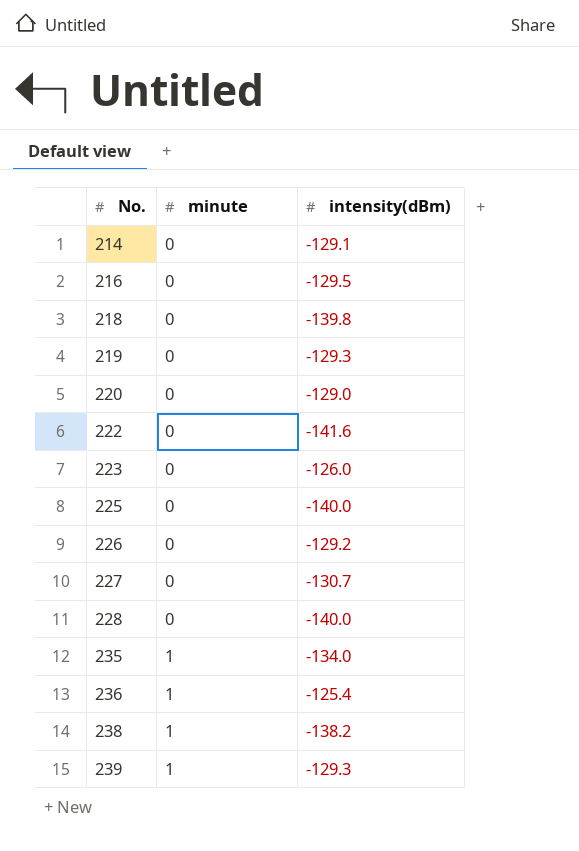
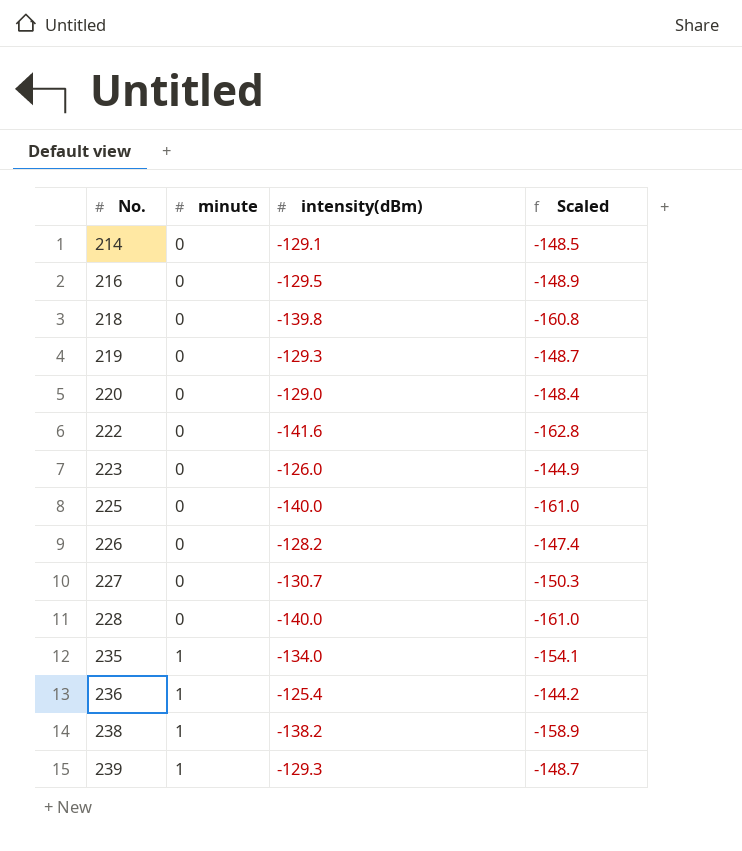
column Scaled | formula: none -> [intensity(dBm)] * 1.15
226 | intensity(dBm): -129.2 -> -128.2

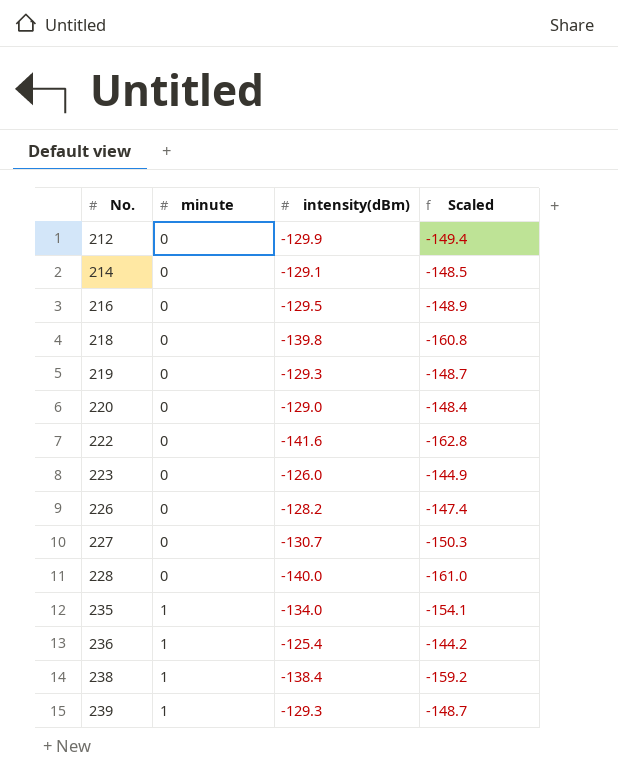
row 225: 0 | -140.0 | -161.0 -> none
row 212: none -> 0 | -129.9 | -149.4
238 | intensity(dBm): -138.2 -> -138.4
238 | Scaled: -158.9 -> -159.2

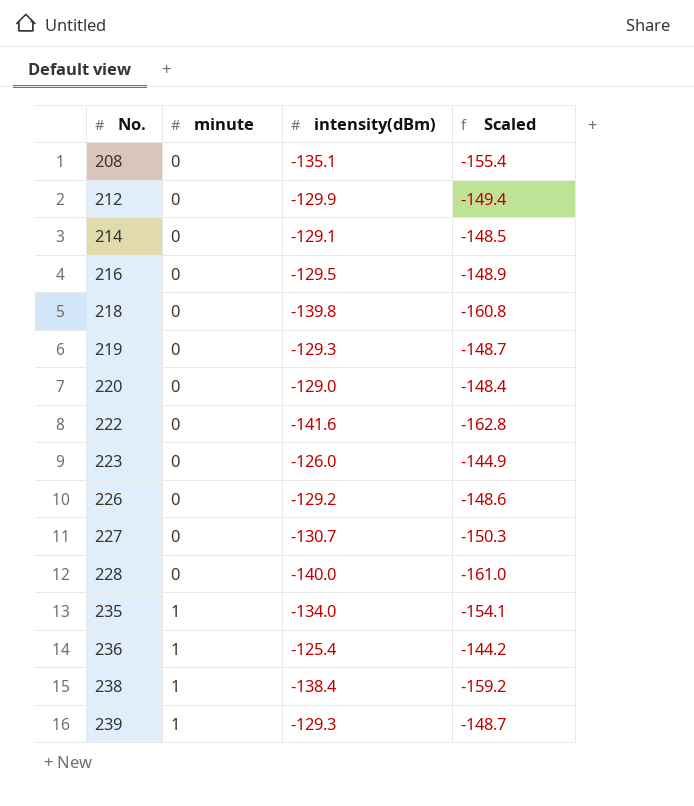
row 208: none -> 0 | -135.1 | -155.4
226 | intensity(dBm): -128.2 -> -129.2
226 | Scaled: -147.4 -> -148.6

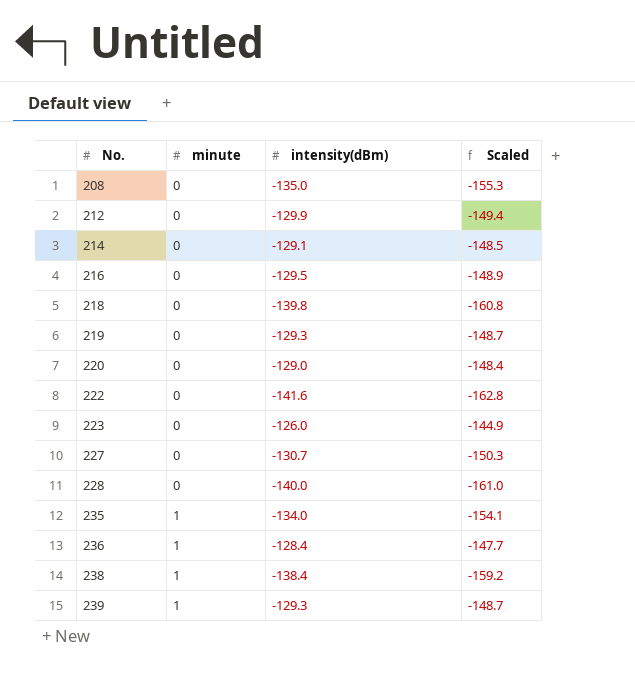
row 226: 0 | -129.2 | -148.6 -> none
208 | intensity(dBm): -135.1 -> -135.0
208 | Scaled: -155.4 -> -155.3
236 | intensity(dBm): -125.4 -> -128.4
236 | Scaled: -144.2 -> -147.7

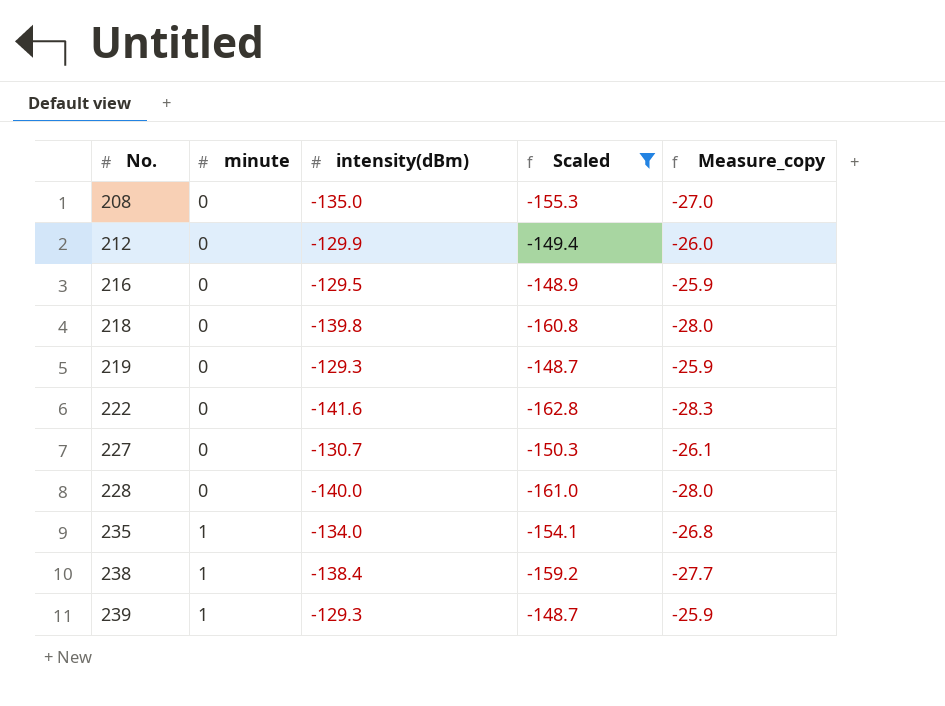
filter: none -> Scaled <= -148.7
column Measure_copy | formula: none -> [intensity(dBm)] * 0.2

